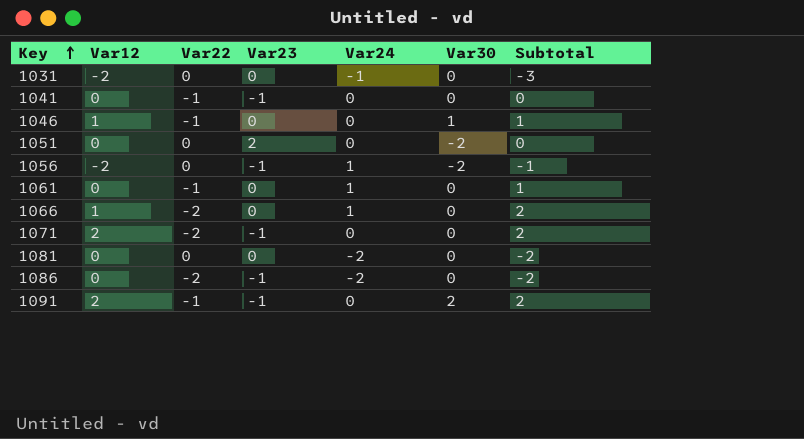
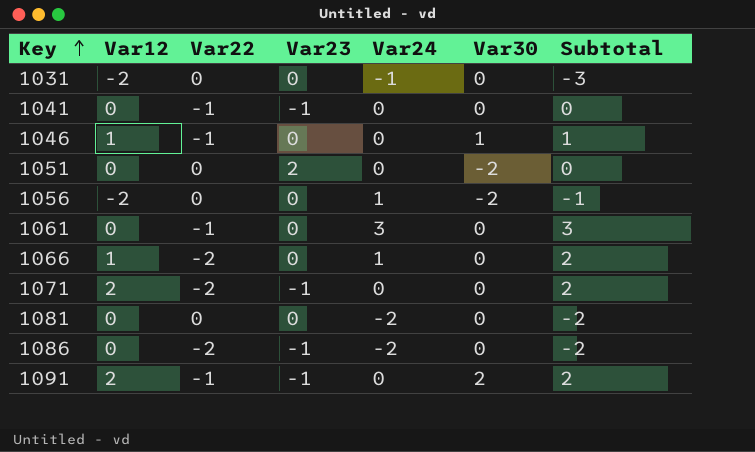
1056 | Var23: -1 -> 0
1061 | Var24: 1 -> 3
1061 | Subtotal: 1 -> 3

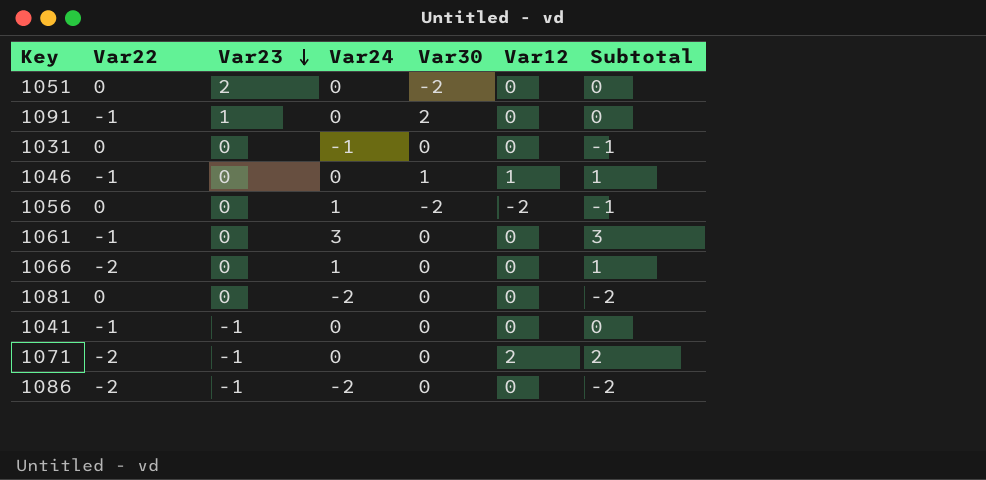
row order: Key ascending -> Var23 descending
column Var12 | position: 2 -> 6
1091 | Var23: -1 -> 1
1091 | Var12: 2 -> 0
1091 | Subtotal: 2 -> 0
1031 | Var12: -2 -> 0
1031 | Subtotal: -3 -> -1
1066 | Var12: 1 -> 0
1066 | Subtotal: 2 -> 1

